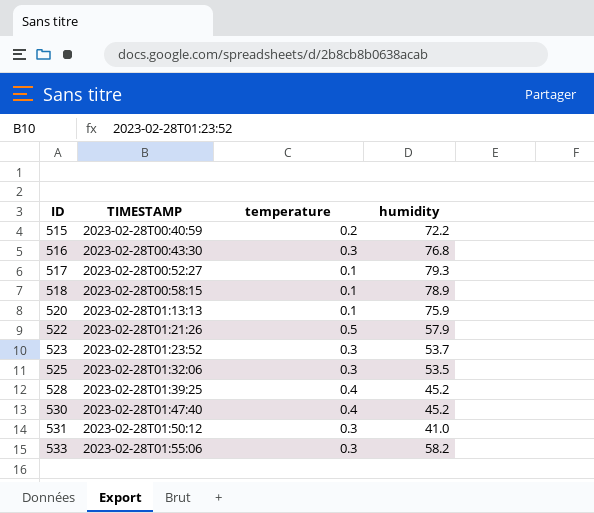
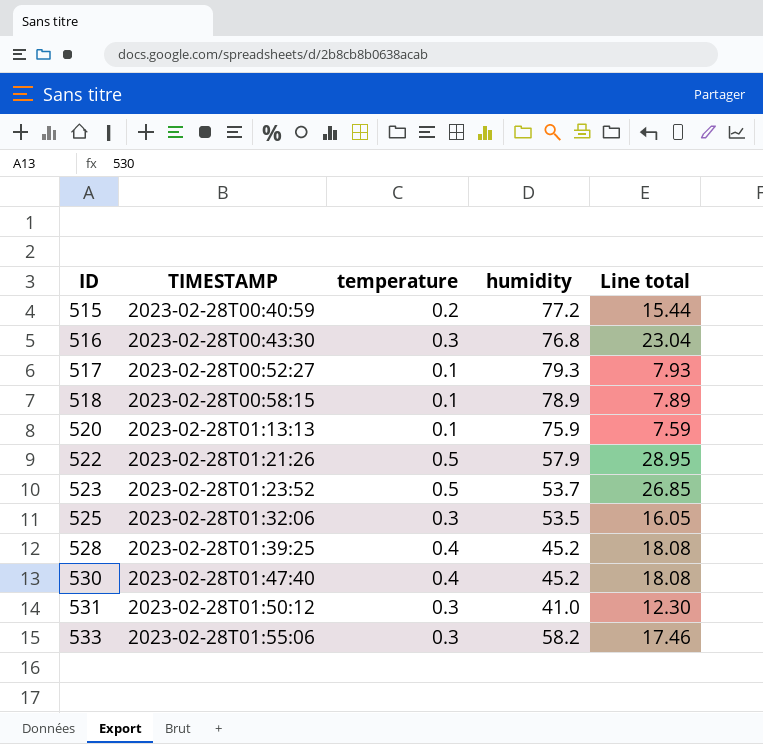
column Line total | formula: none -> [temperature] * [humidity]
515 | humidity: 72.2 -> 77.2
523 | temperature: 0.3 -> 0.5

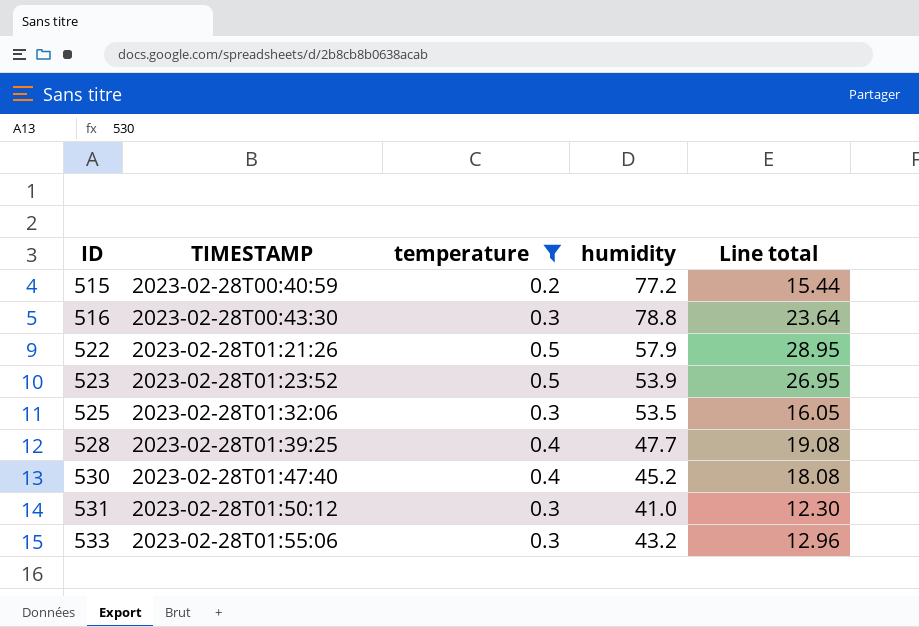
filter: none -> temperature != 0.1
516 | humidity: 76.8 -> 78.8
516 | Line total: 23.04 -> 23.64
523 | humidity: 53.7 -> 53.9
523 | Line total: 26.85 -> 26.95
528 | humidity: 45.2 -> 47.7
528 | Line total: 18.08 -> 19.08
533 | humidity: 58.2 -> 43.2
533 | Line total: 17.46 -> 12.96

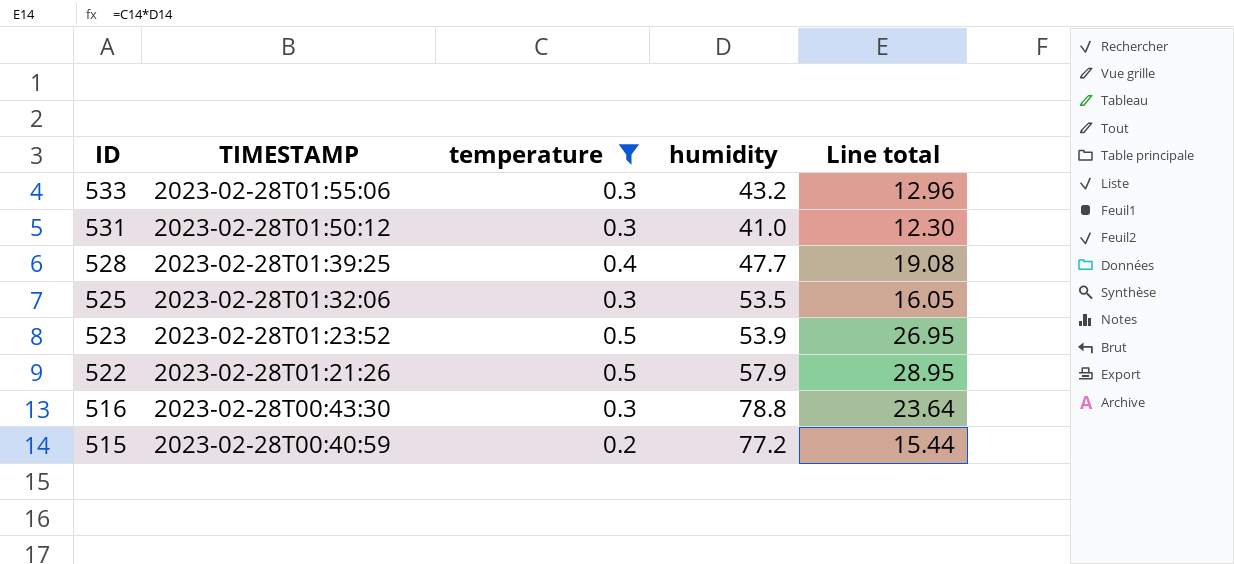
row order: ID ascending -> ID descending
row 530: 2023-02-28T01:47:40 | 0.4 | 45.2 | 18.08 -> none

